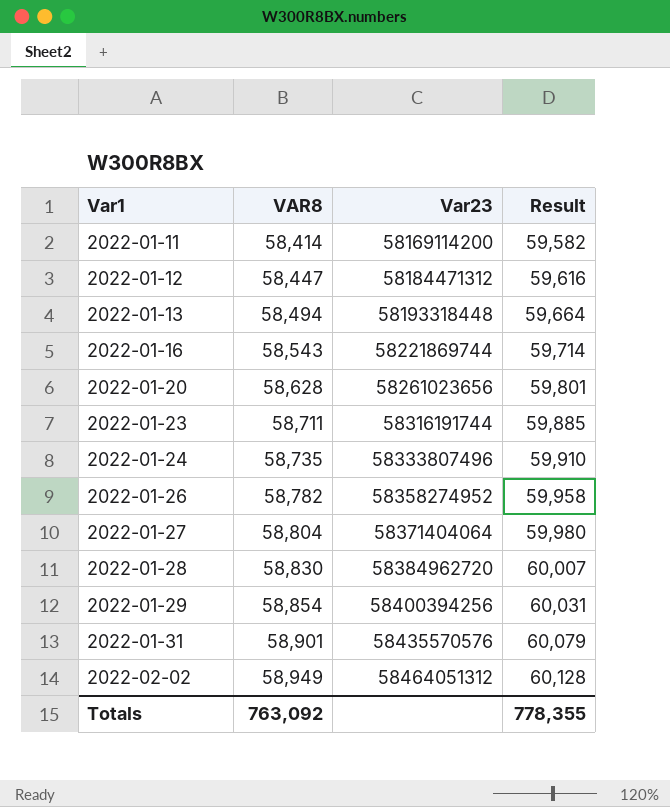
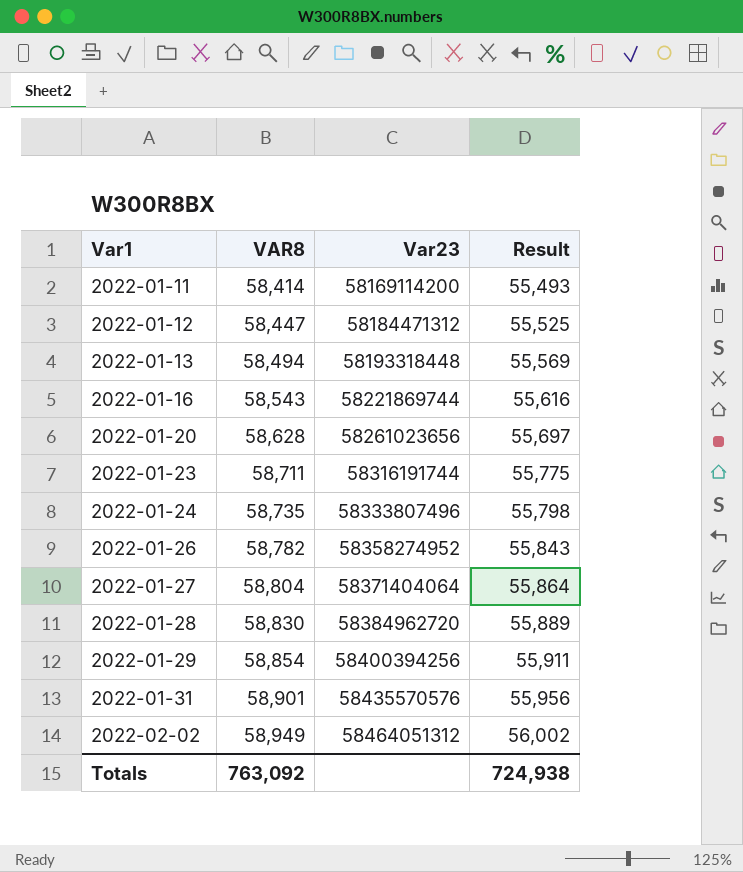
column Result | formula: [VAR8] * 1.02 -> [VAR8] * 0.95
Totals | Result: 778,355 -> 724,938

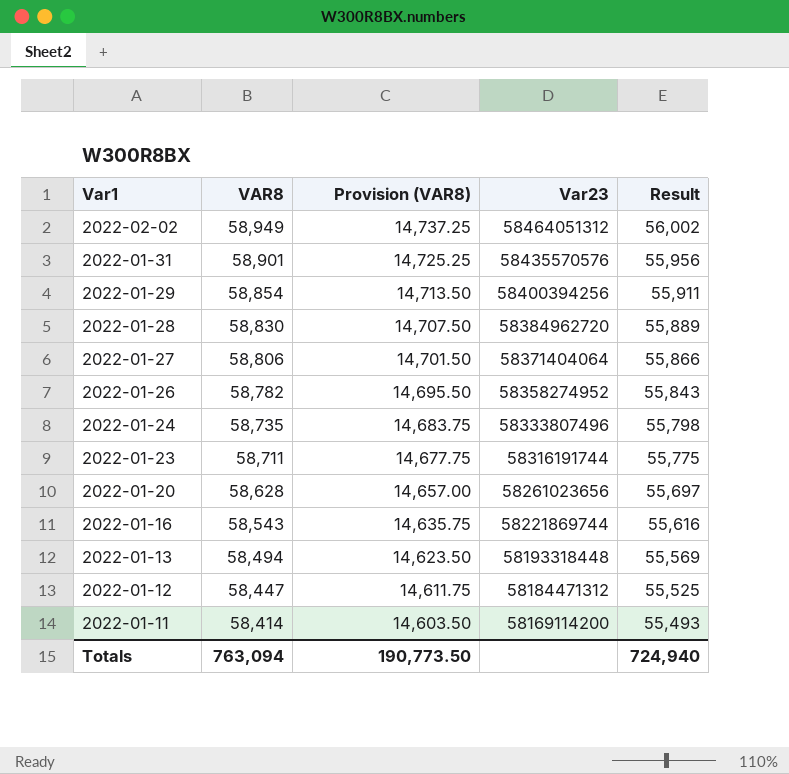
row order: Var1 ascending -> Var1 descending
column Provision (VAR8) | formula: none -> [VAR8] * 0.25
2022-01-27 | VAR8: 58,804 -> 58,806
2022-01-27 | Result: 55,864 -> 55,866
Totals | VAR8: 763,092 -> 763,094
Totals | Result: 724,938 -> 724,940

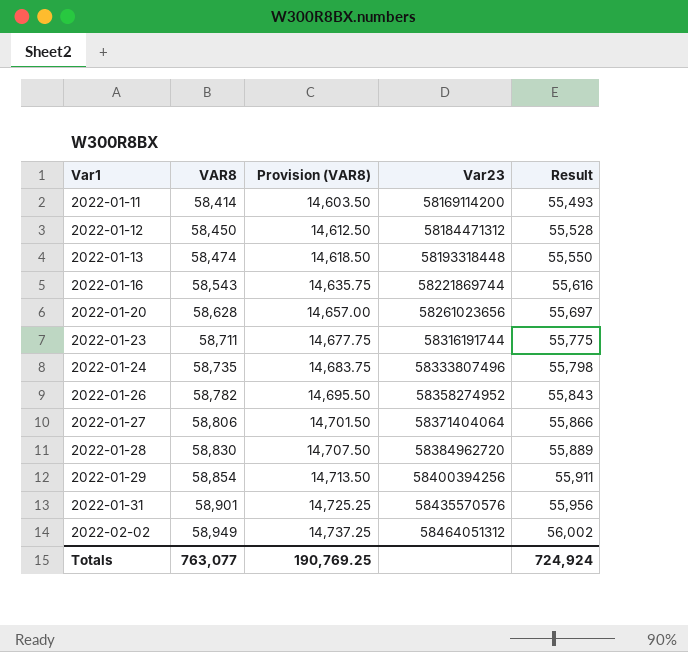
row order: Var1 descending -> Var1 ascending
2022-01-12 | VAR8: 58,447 -> 58,450
2022-01-12 | Provision (VAR8): 14,611.75 -> 14,612.50
2022-01-12 | Result: 55,525 -> 55,528
2022-01-13 | VAR8: 58,494 -> 58,474
2022-01-13 | Provision (VAR8): 14,623.50 -> 14,618.50
2022-01-13 | Result: 55,569 -> 55,550
Totals | VAR8: 763,094 -> 763,077
Totals | Provision (VAR8): 190,773.50 -> 190,769.25
Totals | Result: 724,940 -> 724,924

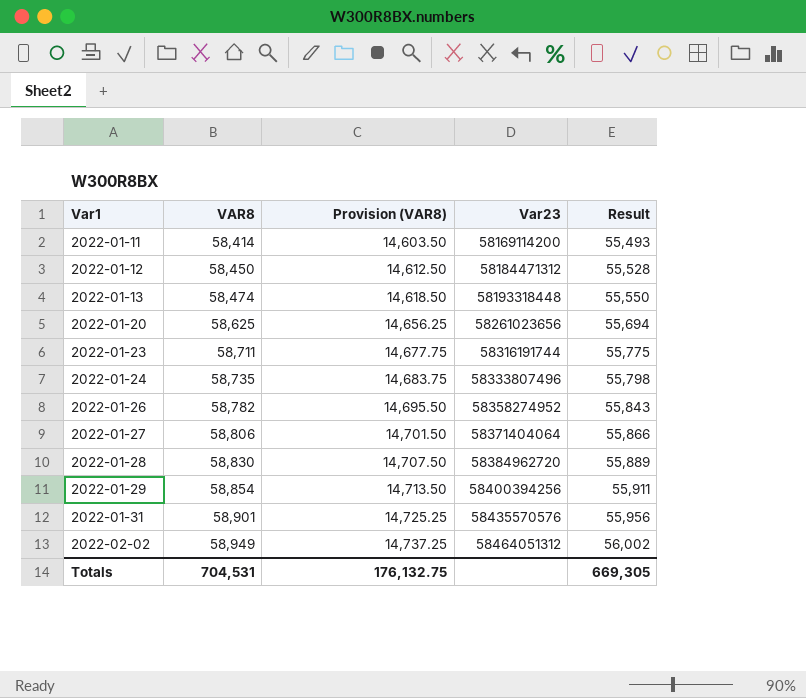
row 2022-01-16: 58,543 | 14,635.75 | 58221869744 | 55,616 -> none
2022-01-20 | VAR8: 58,628 -> 58,625
2022-01-20 | Provision (VAR8): 14,657.00 -> 14,656.25
2022-01-20 | Result: 55,697 -> 55,694
Totals | VAR8: 763,077 -> 704,531
Totals | Provision (VAR8): 190,769.25 -> 176,132.75
Totals | Result: 724,924 -> 669,305

